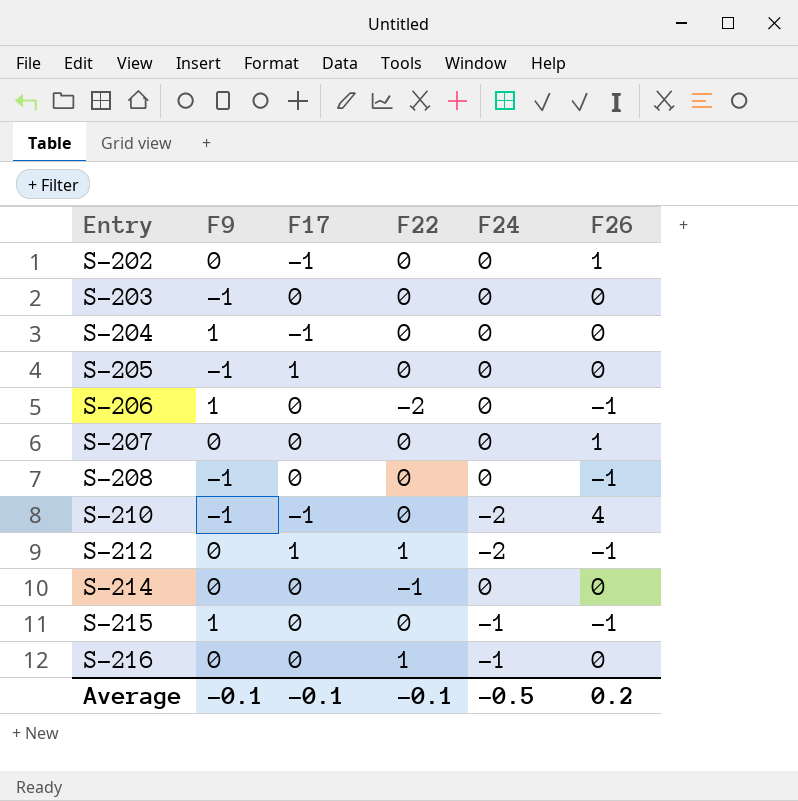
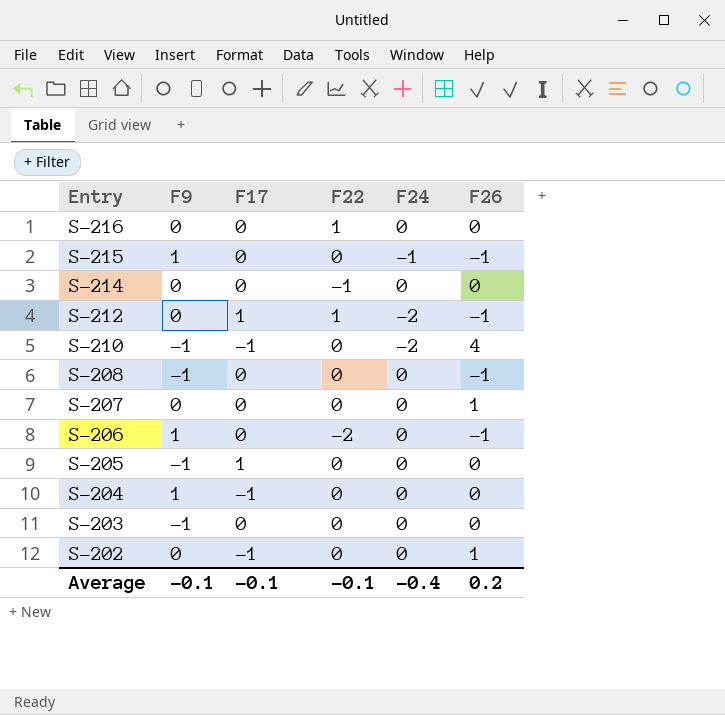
row order: Entry ascending -> Entry descending
S-216 | F24: -1 -> 0
Average | F24: -0.5 -> -0.4

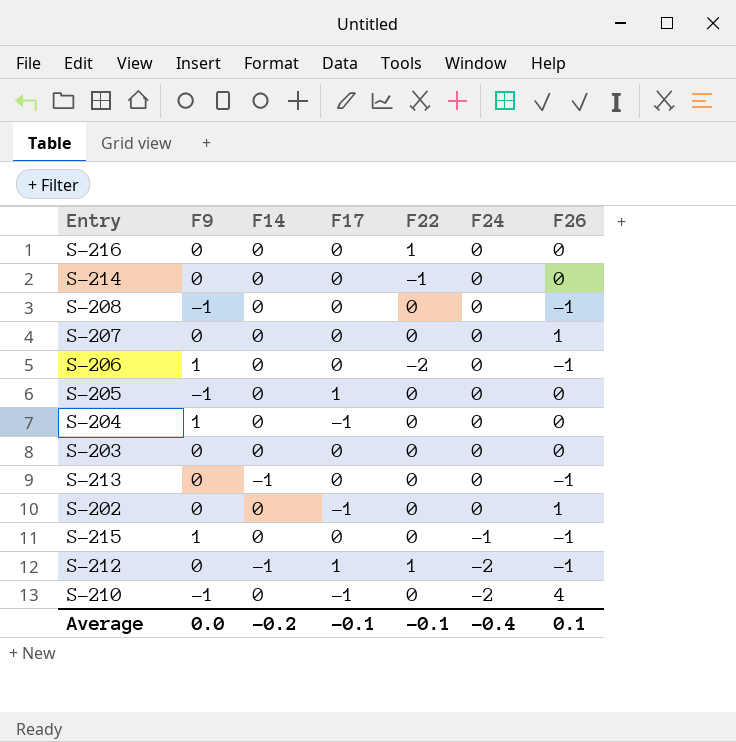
row order: Entry descending -> F24 descending
column F14 | position: none -> 3
S-203 | F9: -1 -> 0
row S-213: none -> 0 | -1 | 0 | 0 | 0 | -1
Average | F9: -0.1 -> 0.0
Average | F26: 0.2 -> 0.1

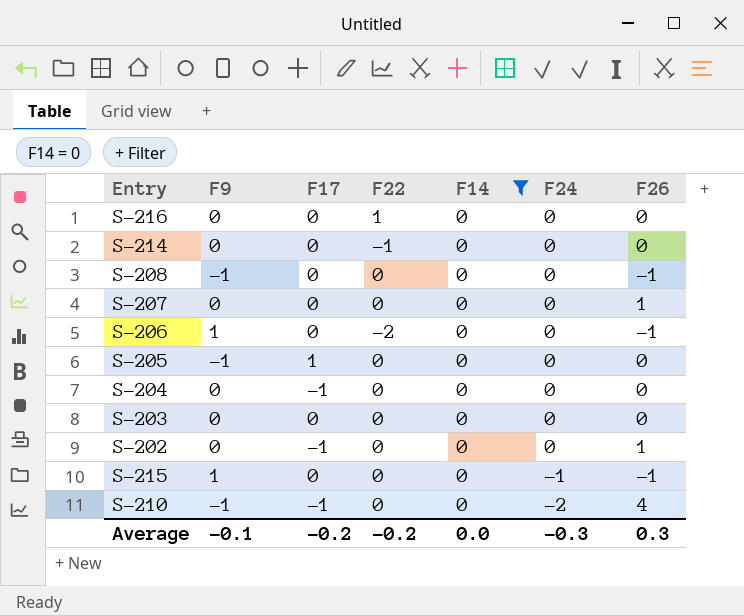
filter: none -> F14 = 0
column F14 | position: 3 -> 5
S-204 | F9: 1 -> 0
Average | F9: 0.0 -> -0.1
Average | F17: -0.1 -> -0.2
Average | F22: -0.1 -> -0.2
Average | F14: -0.2 -> 0.0
Average | F24: -0.4 -> -0.3
Average | F26: 0.1 -> 0.3

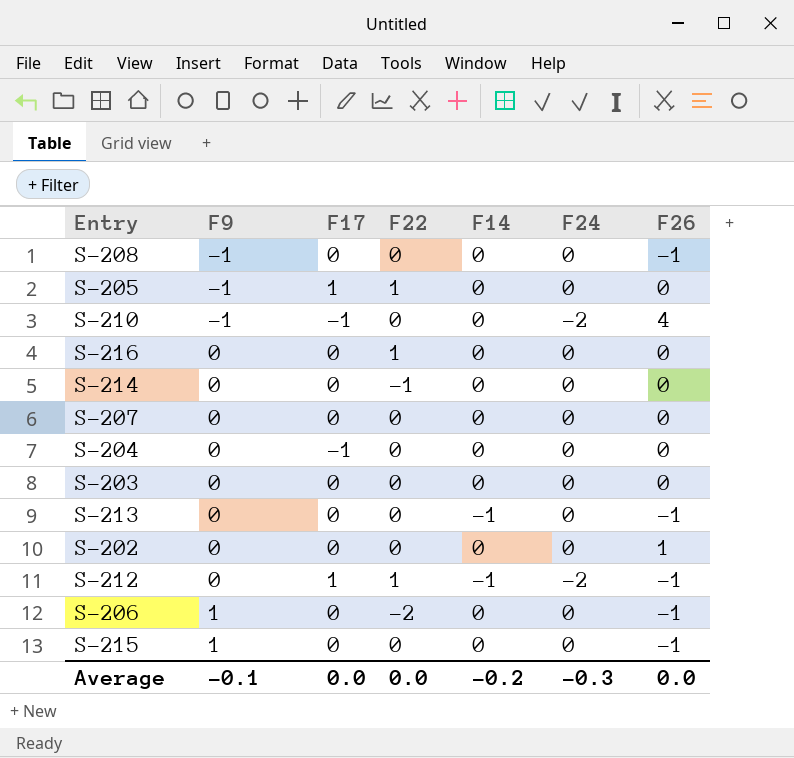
filter: F14 = 0 -> none
row order: F24 descending -> F9 ascending
S-205 | F22: 0 -> 1
S-207 | F26: 1 -> 0
S-202 | F17: -1 -> 0
S-215 | F24: -1 -> 0
Average | F17: -0.2 -> 0.0
Average | F22: -0.2 -> 0.0
Average | F14: 0.0 -> -0.2
Average | F26: 0.3 -> 0.0

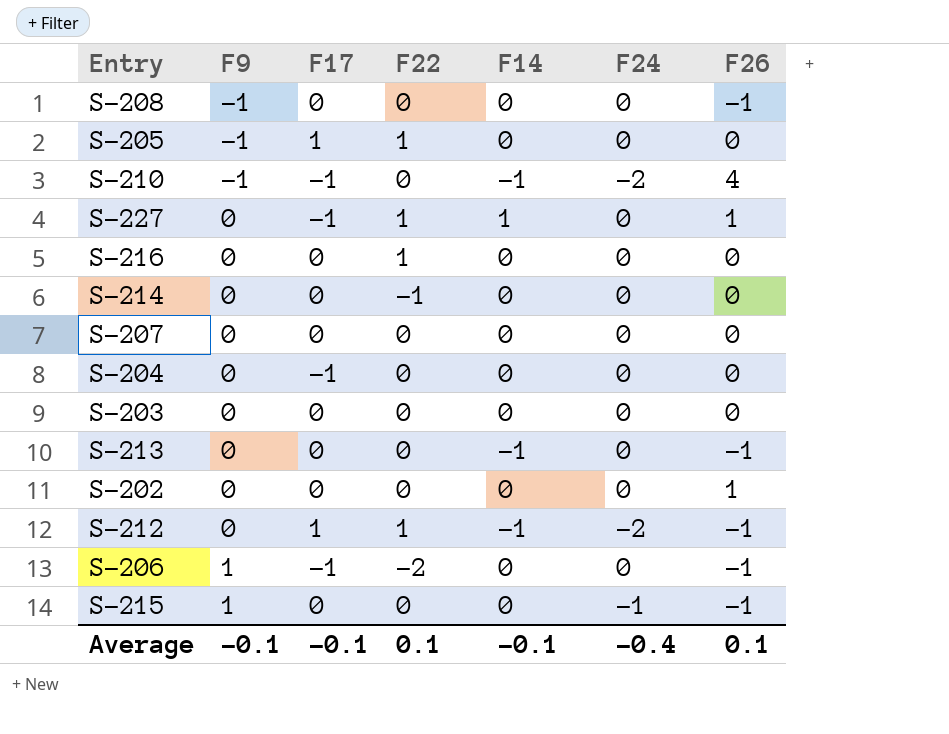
S-210 | F14: 0 -> -1
row S-227: none -> 0 | -1 | 1 | 1 | 0 | 1
S-206 | F17: 0 -> -1
S-215 | F24: 0 -> -1
Average | F17: 0.0 -> -0.1
Average | F22: 0.0 -> 0.1
Average | F14: -0.2 -> -0.1
Average | F24: -0.3 -> -0.4
Average | F26: 0.0 -> 0.1

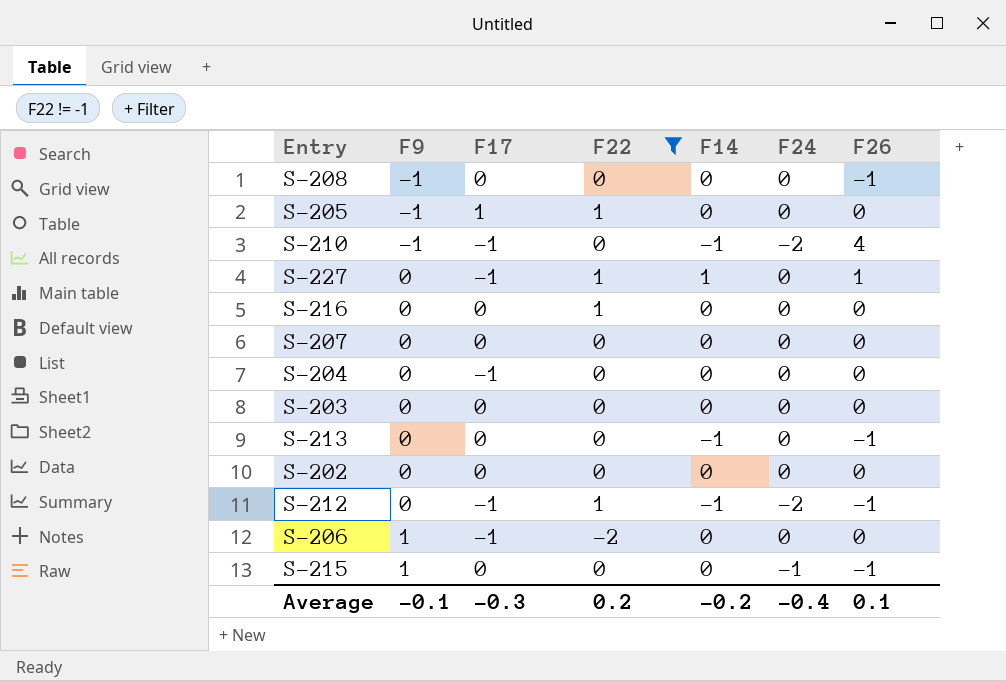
filter: none -> F22 != -1
S-202 | F26: 1 -> 0
S-212 | F17: 1 -> -1
S-206 | F26: -1 -> 0
Average | F17: -0.1 -> -0.3
Average | F22: 0.1 -> 0.2
Average | F14: -0.1 -> -0.2

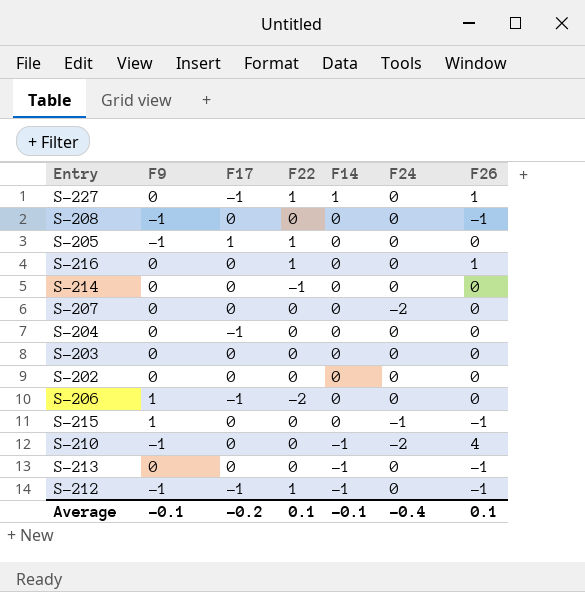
filter: F22 != -1 -> none
row order: F9 ascending -> F14 descending
S-216 | F26: 0 -> 1
S-207 | F24: 0 -> -2
S-210 | F17: -1 -> 0
S-212 | F9: 0 -> -1
S-212 | F24: -2 -> 0
Average | F17: -0.3 -> -0.2
Average | F22: 0.2 -> 0.1
Average | F14: -0.2 -> -0.1

